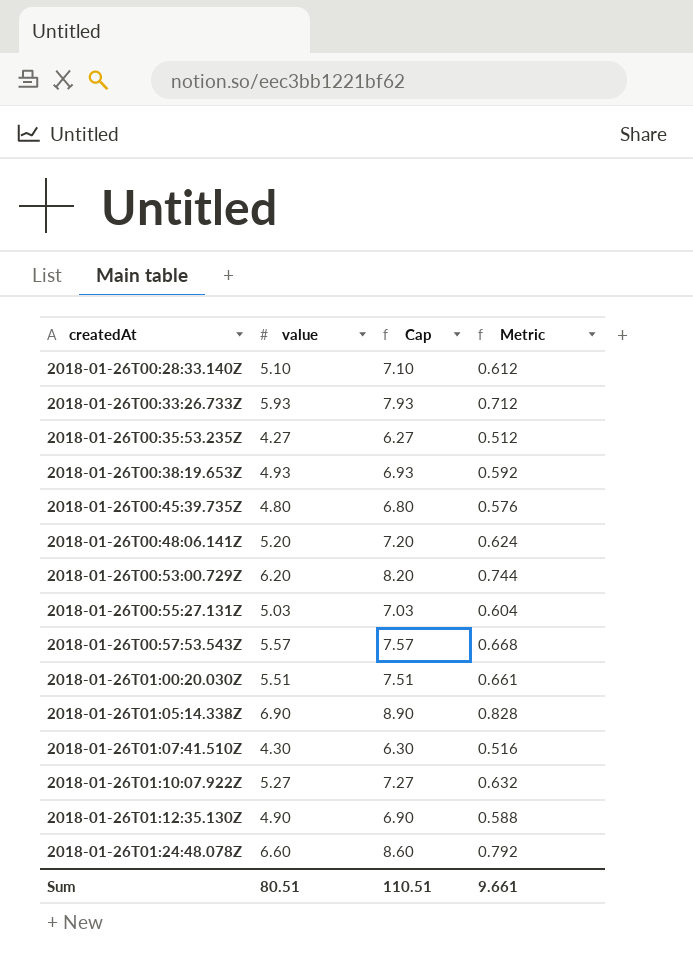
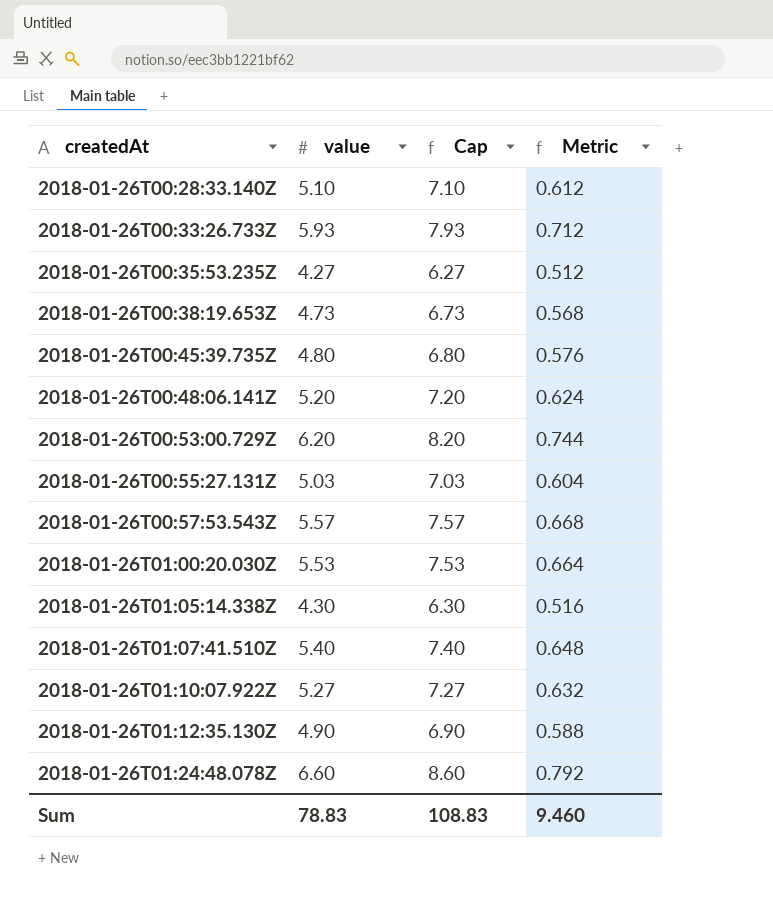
2018-01-26T00:38:19.653Z | value: 4.93 -> 4.73
2018-01-26T00:38:19.653Z | Cap: 6.93 -> 6.73
2018-01-26T00:38:19.653Z | Metric: 0.592 -> 0.568
2018-01-26T01:00:20.030Z | value: 5.51 -> 5.53
2018-01-26T01:00:20.030Z | Cap: 7.51 -> 7.53
2018-01-26T01:00:20.030Z | Metric: 0.661 -> 0.664
2018-01-26T01:05:14.338Z | value: 6.90 -> 4.30
2018-01-26T01:05:14.338Z | Cap: 8.90 -> 6.30
2018-01-26T01:05:14.338Z | Metric: 0.828 -> 0.516
2018-01-26T01:07:41.510Z | value: 4.30 -> 5.40
2018-01-26T01:07:41.510Z | Cap: 6.30 -> 7.40
2018-01-26T01:07:41.510Z | Metric: 0.516 -> 0.648
Sum | value: 80.51 -> 78.83
Sum | Cap: 110.51 -> 108.83
Sum | Metric: 9.661 -> 9.460

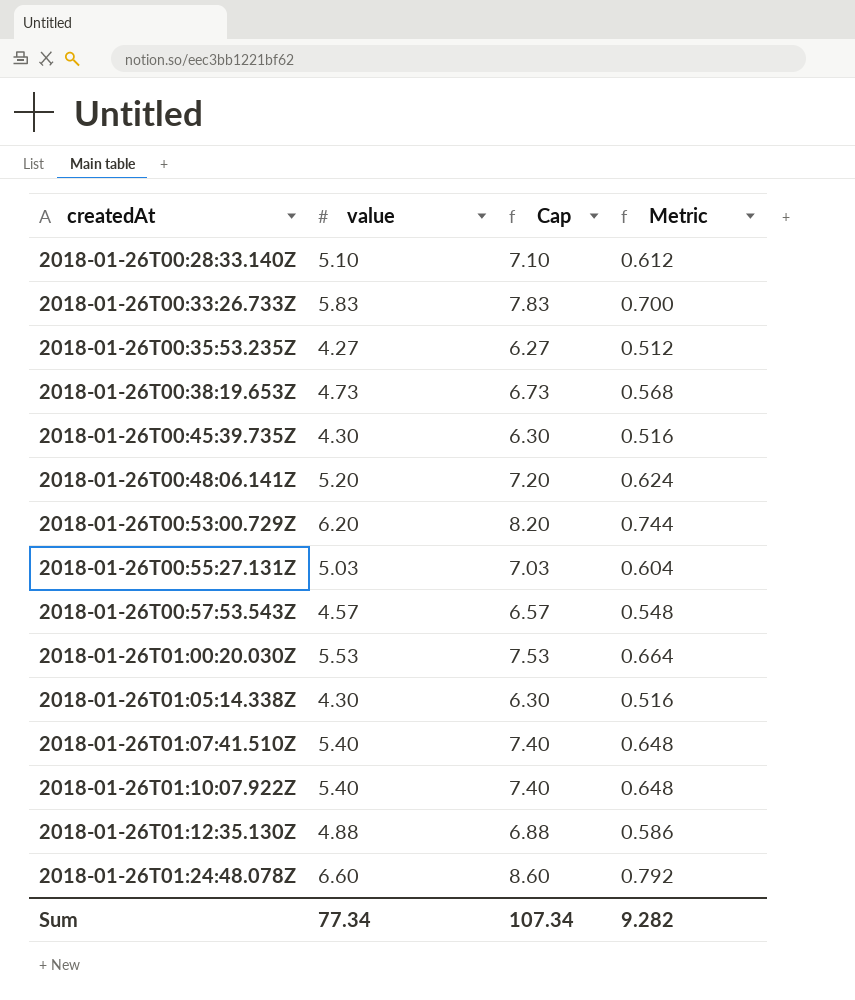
2018-01-26T00:33:26.733Z | value: 5.93 -> 5.83
2018-01-26T00:33:26.733Z | Cap: 7.93 -> 7.83
2018-01-26T00:33:26.733Z | Metric: 0.712 -> 0.700
2018-01-26T00:45:39.735Z | value: 4.80 -> 4.30
2018-01-26T00:45:39.735Z | Cap: 6.80 -> 6.30
2018-01-26T00:45:39.735Z | Metric: 0.576 -> 0.516
2018-01-26T00:57:53.543Z | value: 5.57 -> 4.57
2018-01-26T00:57:53.543Z | Cap: 7.57 -> 6.57
2018-01-26T00:57:53.543Z | Metric: 0.668 -> 0.548
2018-01-26T01:10:07.922Z | value: 5.27 -> 5.40
2018-01-26T01:10:07.922Z | Cap: 7.27 -> 7.40
2018-01-26T01:10:07.922Z | Metric: 0.632 -> 0.648
2018-01-26T01:12:35.130Z | value: 4.90 -> 4.88
2018-01-26T01:12:35.130Z | Cap: 6.90 -> 6.88
2018-01-26T01:12:35.130Z | Metric: 0.588 -> 0.586
Sum | value: 78.83 -> 77.34
Sum | Cap: 108.83 -> 107.34
Sum | Metric: 9.460 -> 9.282

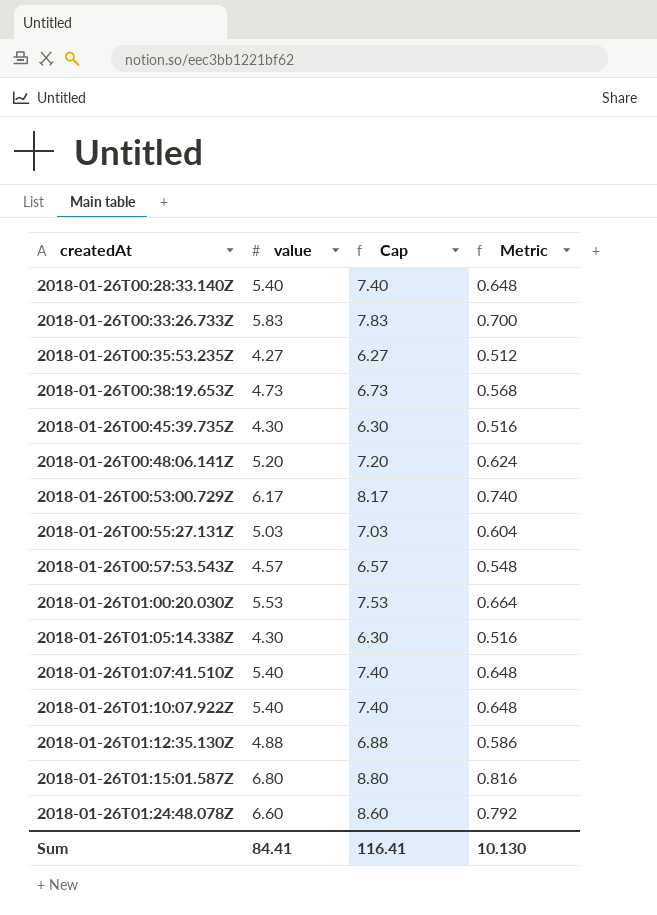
2018-01-26T00:28:33.140Z | value: 5.10 -> 5.40
2018-01-26T00:28:33.140Z | Cap: 7.10 -> 7.40
2018-01-26T00:28:33.140Z | Metric: 0.612 -> 0.648
2018-01-26T00:53:00.729Z | value: 6.20 -> 6.17
2018-01-26T00:53:00.729Z | Cap: 8.20 -> 8.17
2018-01-26T00:53:00.729Z | Metric: 0.744 -> 0.740
row 2018-01-26T01:15:01.587Z: none -> 6.80 | 8.80 | 0.816
Sum | value: 77.34 -> 84.41
Sum | Cap: 107.34 -> 116.41
Sum | Metric: 9.282 -> 10.130

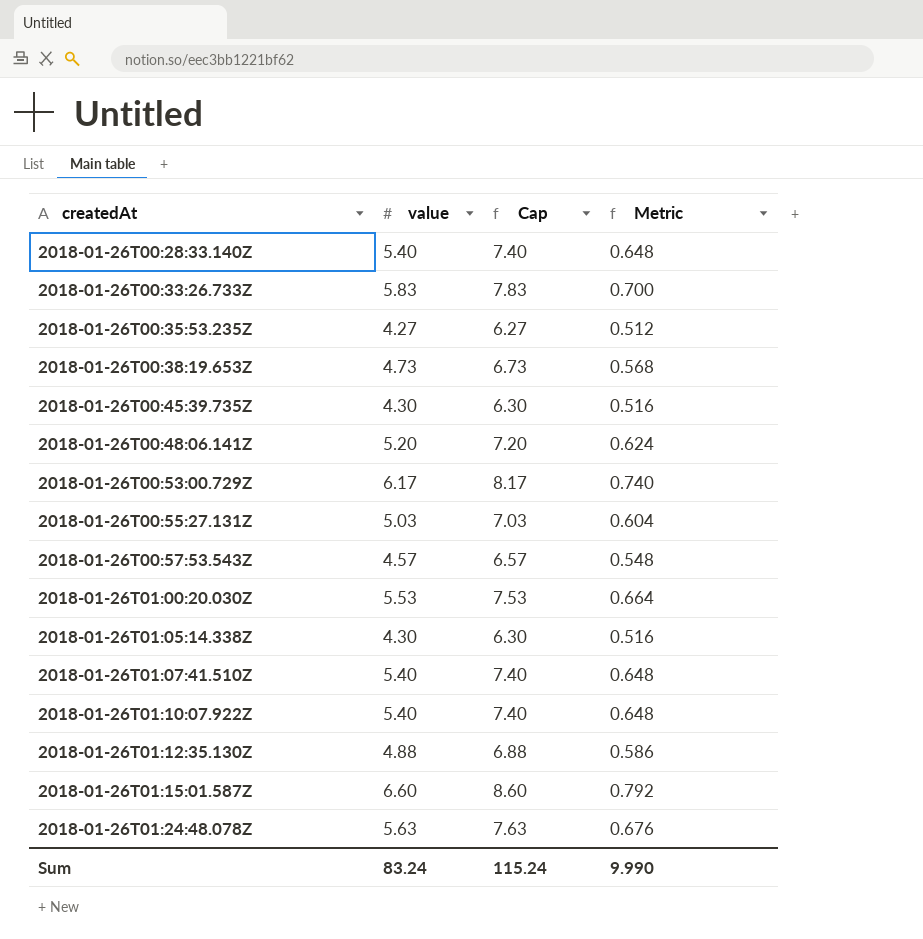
2018-01-26T01:15:01.587Z | value: 6.80 -> 6.60
2018-01-26T01:15:01.587Z | Cap: 8.80 -> 8.60
2018-01-26T01:15:01.587Z | Metric: 0.816 -> 0.792
2018-01-26T01:24:48.078Z | value: 6.60 -> 5.63
2018-01-26T01:24:48.078Z | Cap: 8.60 -> 7.63
2018-01-26T01:24:48.078Z | Metric: 0.792 -> 0.676
Sum | value: 84.41 -> 83.24
Sum | Cap: 116.41 -> 115.24
Sum | Metric: 10.130 -> 9.990

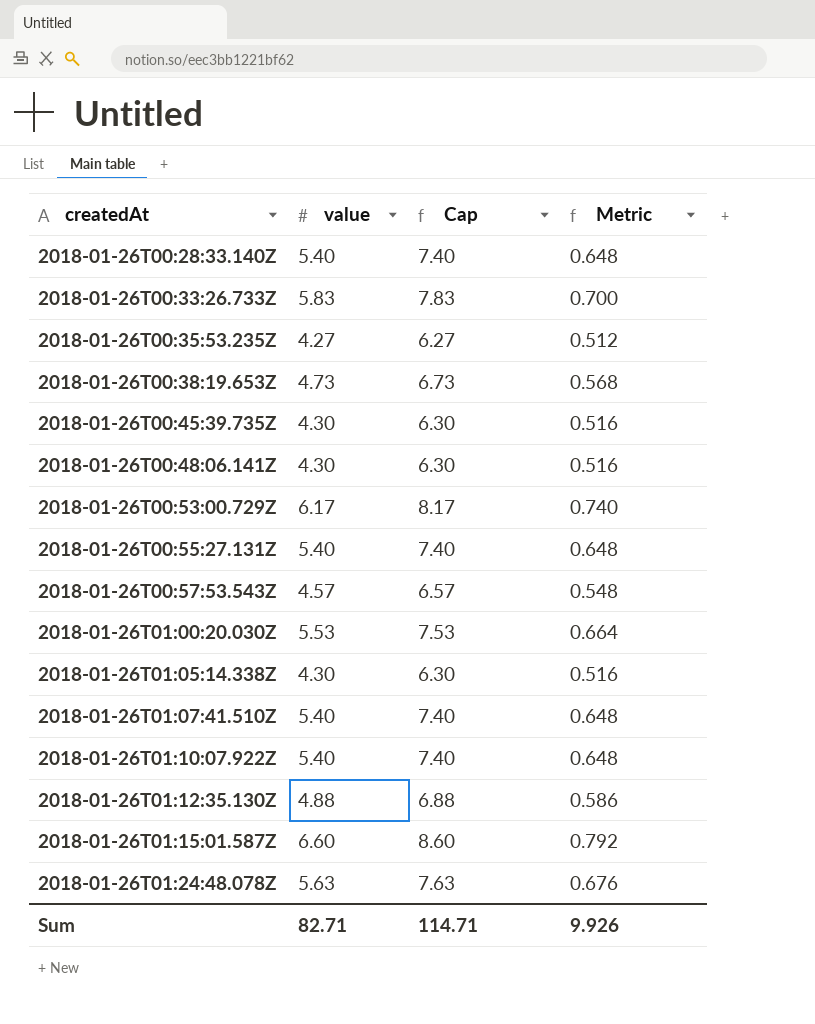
2018-01-26T00:48:06.141Z | value: 5.20 -> 4.30
2018-01-26T00:48:06.141Z | Cap: 7.20 -> 6.30
2018-01-26T00:48:06.141Z | Metric: 0.624 -> 0.516
2018-01-26T00:55:27.131Z | value: 5.03 -> 5.40
2018-01-26T00:55:27.131Z | Cap: 7.03 -> 7.40
2018-01-26T00:55:27.131Z | Metric: 0.604 -> 0.648
Sum | value: 83.24 -> 82.71
Sum | Cap: 115.24 -> 114.71
Sum | Metric: 9.990 -> 9.926

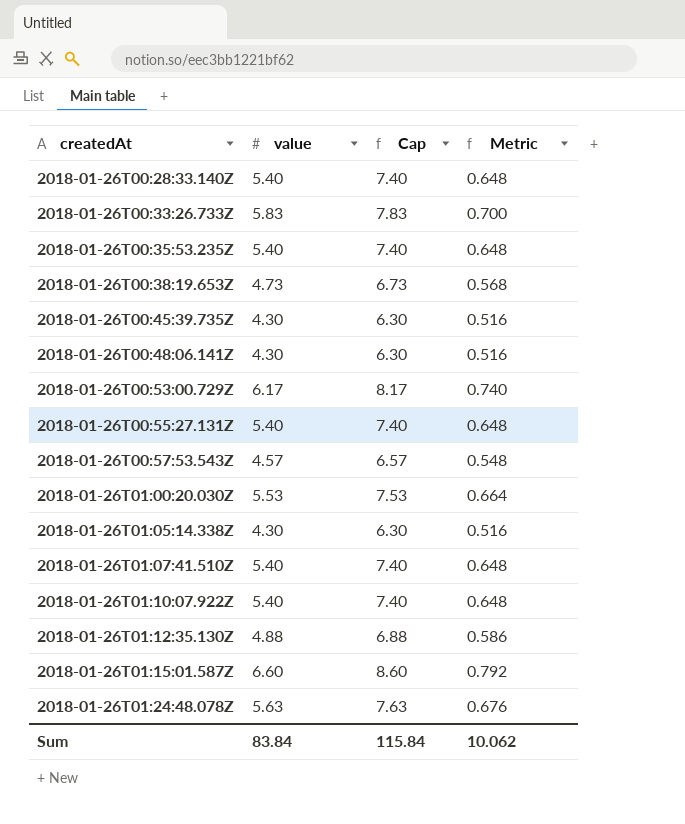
2018-01-26T00:35:53.235Z | value: 4.27 -> 5.40
2018-01-26T00:35:53.235Z | Cap: 6.27 -> 7.40
2018-01-26T00:35:53.235Z | Metric: 0.512 -> 0.648
Sum | value: 82.71 -> 83.84
Sum | Cap: 114.71 -> 115.84
Sum | Metric: 9.926 -> 10.062

